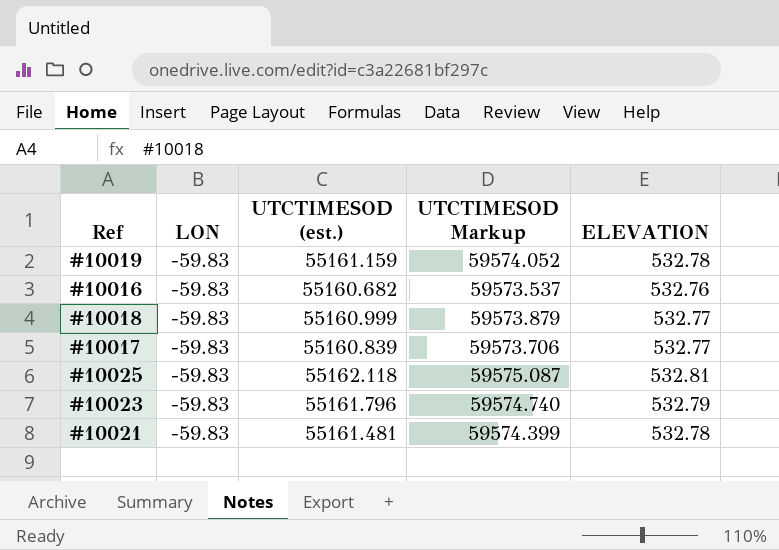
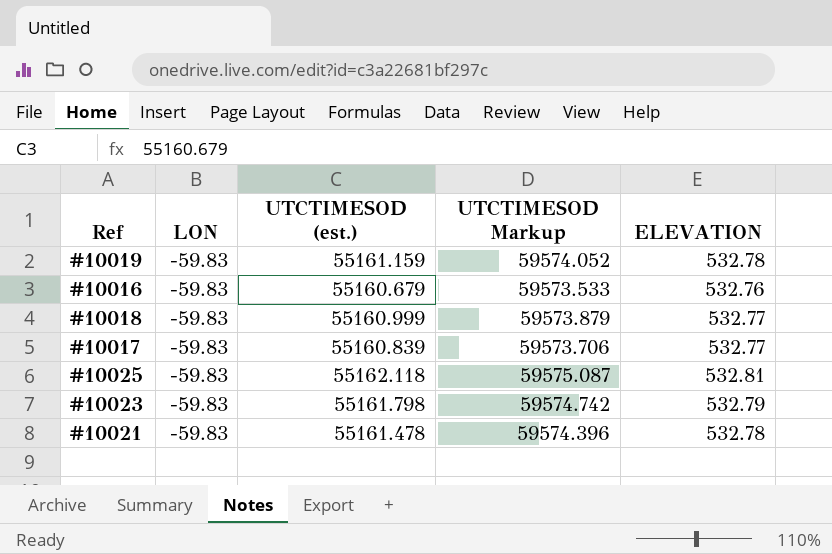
#10016 | UTCTIMESOD (est.): 55160.682 -> 55160.679
#10016 | UTCTIMESOD Markup: 59573.537 -> 59573.533
#10023 | UTCTIMESOD (est.): 55161.796 -> 55161.798
#10023 | UTCTIMESOD Markup: 59574.740 -> 59574.742
#10021 | UTCTIMESOD (est.): 55161.481 -> 55161.478
#10021 | UTCTIMESOD Markup: 59574.399 -> 59574.396

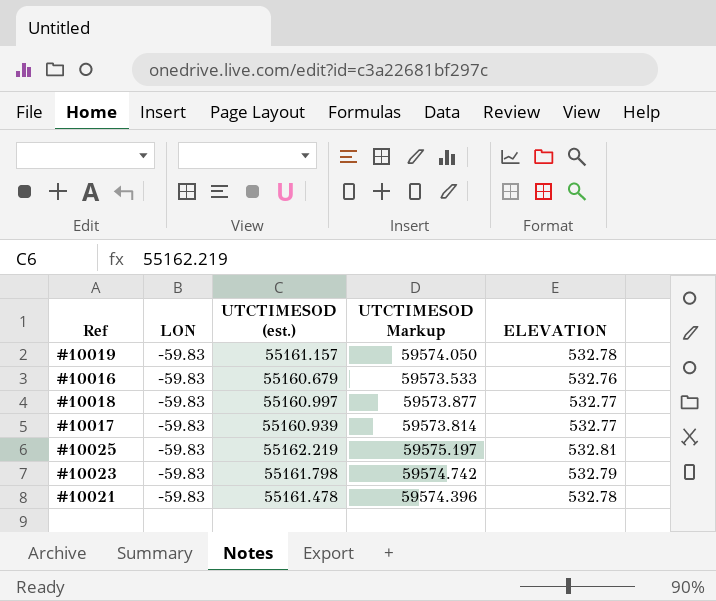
#10019 | UTCTIMESOD (est.): 55161.159 -> 55161.157
#10019 | UTCTIMESOD Markup: 59574.052 -> 59574.050
#10018 | UTCTIMESOD (est.): 55160.999 -> 55160.997
#10018 | UTCTIMESOD Markup: 59573.879 -> 59573.877
#10017 | UTCTIMESOD (est.): 55160.839 -> 55160.939
#10017 | UTCTIMESOD Markup: 59573.706 -> 59573.814
#10025 | UTCTIMESOD (est.): 55162.118 -> 55162.219
#10025 | UTCTIMESOD Markup: 59575.087 -> 59575.197

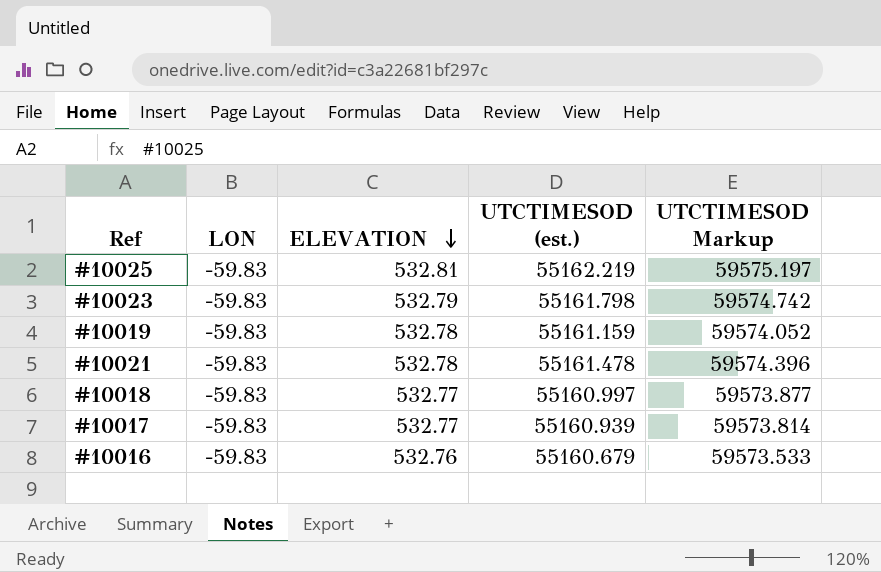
row order: none -> ELEVATION descending
column ELEVATION | position: 5 -> 3
#10019 | UTCTIMESOD (est.): 55161.157 -> 55161.159
#10019 | UTCTIMESOD Markup: 59574.050 -> 59574.052

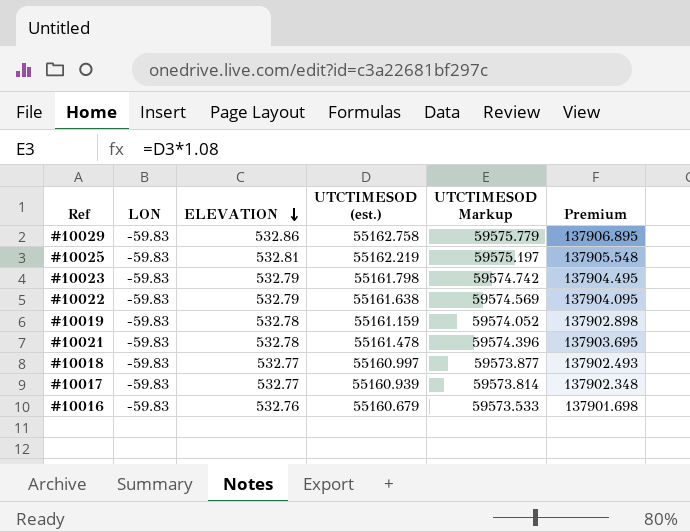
column Premium | formula: none -> [UTCTIMESOD (est.)] * 2.5
row #10029: none -> -59.83 | 532.86 | 55162.758 | 59575.779 | 137906.895
row #10022: none -> -59.83 | 532.79 | 55161.638 | 59574.569 | 137904.095

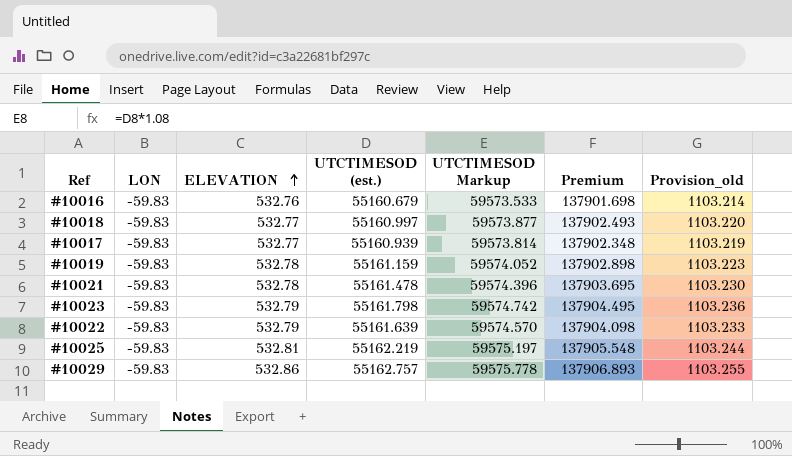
row order: ELEVATION descending -> ELEVATION ascending
column Provision_old | formula: none -> [UTCTIMESOD (est.)] * 0.02
#10022 | UTCTIMESOD (est.): 55161.638 -> 55161.639
#10022 | UTCTIMESOD Markup: 59574.569 -> 59574.570
#10022 | Premium: 137904.095 -> 137904.098
#10029 | UTCTIMESOD (est.): 55162.758 -> 55162.757
#10029 | UTCTIMESOD Markup: 59575.779 -> 59575.778
#10029 | Premium: 137906.895 -> 137906.893

